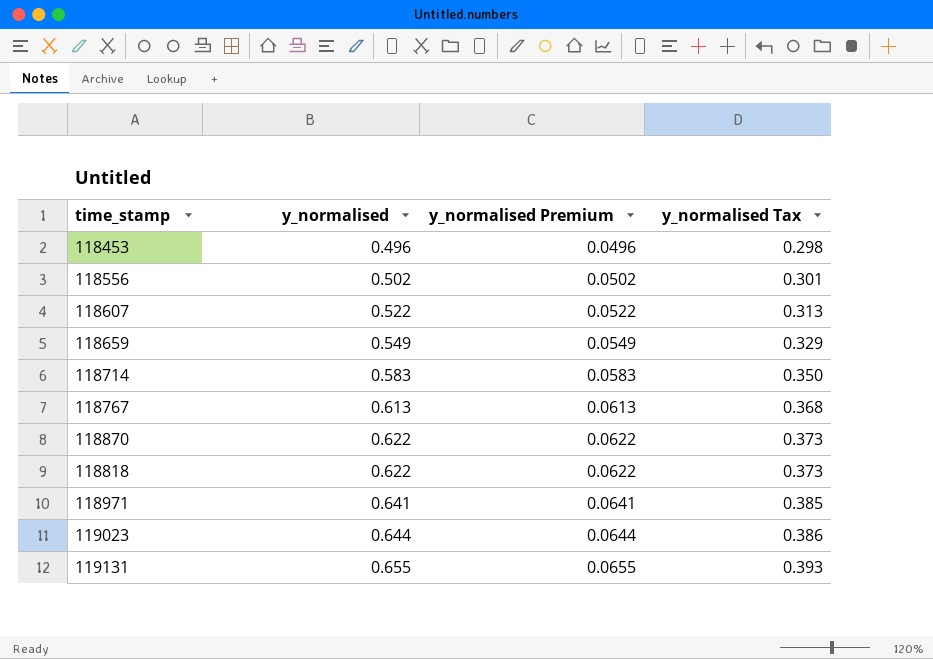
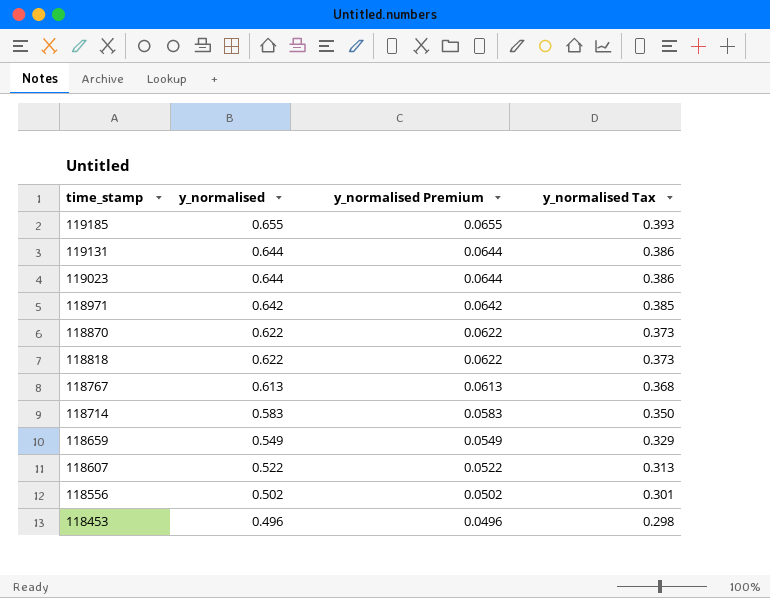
row order: y_normalised ascending -> time_stamp descending
row 119185: none -> 0.655 | 0.0655 | 0.393
119131 | y_normalised: 0.655 -> 0.644
119131 | y_normalised Premium: 0.0655 -> 0.0644
119131 | y_normalised Tax: 0.393 -> 0.386
118971 | y_normalised: 0.641 -> 0.642
118971 | y_normalised Premium: 0.0641 -> 0.0642

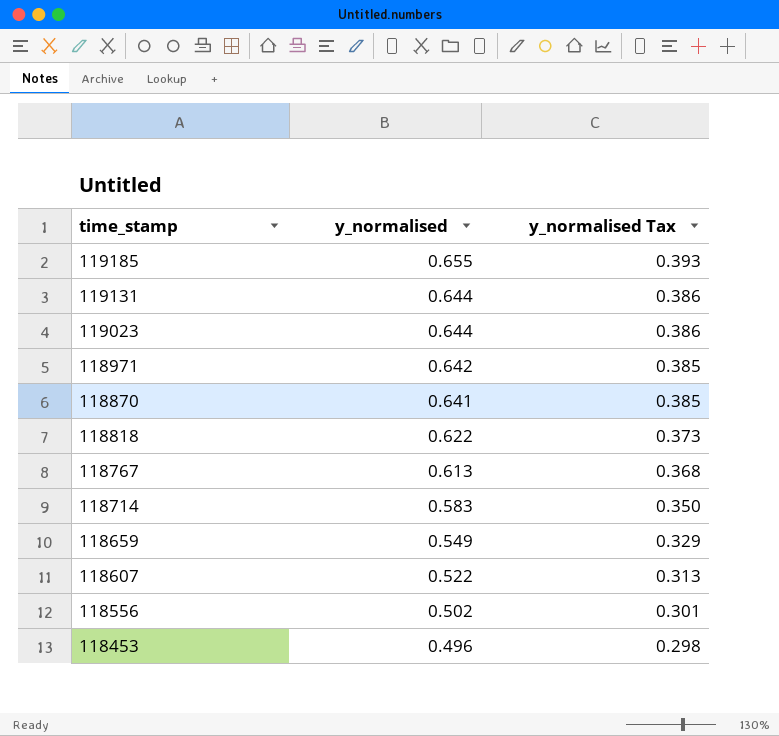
column y_normalised Premium | formula: [y_normalised] * 0.1 -> none
118870 | y_normalised: 0.622 -> 0.641
118870 | y_normalised Tax: 0.373 -> 0.385

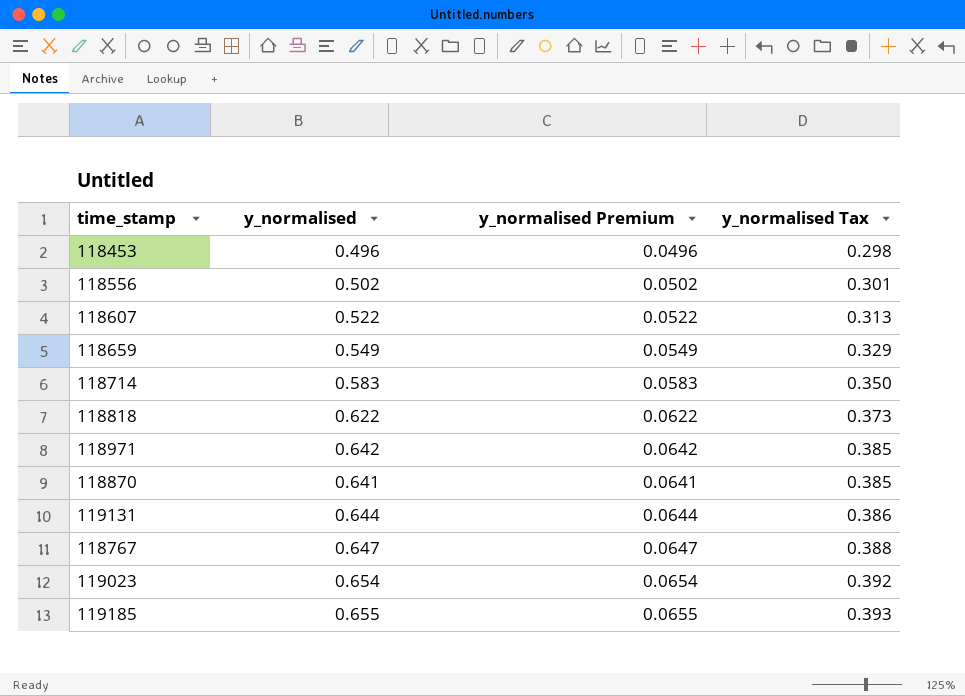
row order: time_stamp descending -> y_normalised Tax ascending
column y_normalised Premium | formula: none -> [y_normalised] * 0.1
118767 | y_normalised: 0.613 -> 0.647
118767 | y_normalised Tax: 0.368 -> 0.388
119023 | y_normalised: 0.644 -> 0.654
119023 | y_normalised Tax: 0.386 -> 0.392

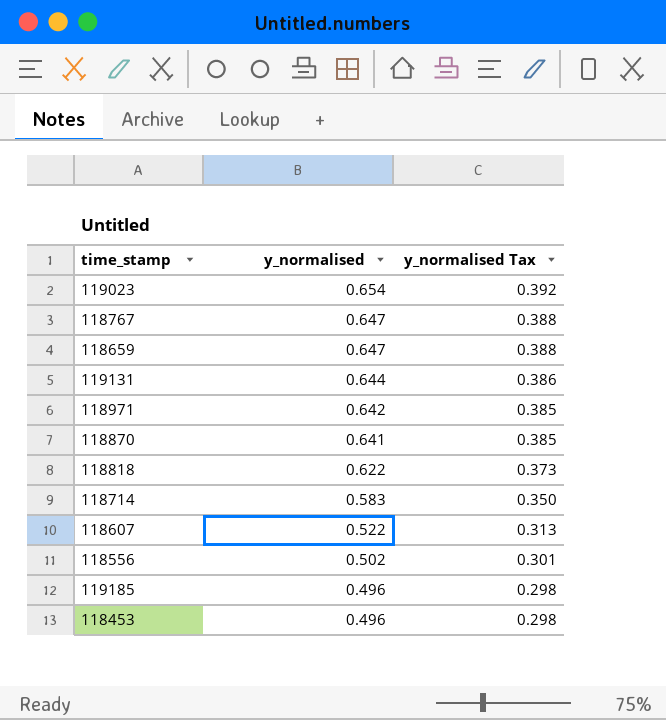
row order: y_normalised Tax ascending -> y_normalised descending
column y_normalised Premium | formula: [y_normalised] * 0.1 -> none
118659 | y_normalised: 0.549 -> 0.647
118659 | y_normalised Tax: 0.329 -> 0.388
119185 | y_normalised: 0.655 -> 0.496
119185 | y_normalised Tax: 0.393 -> 0.298

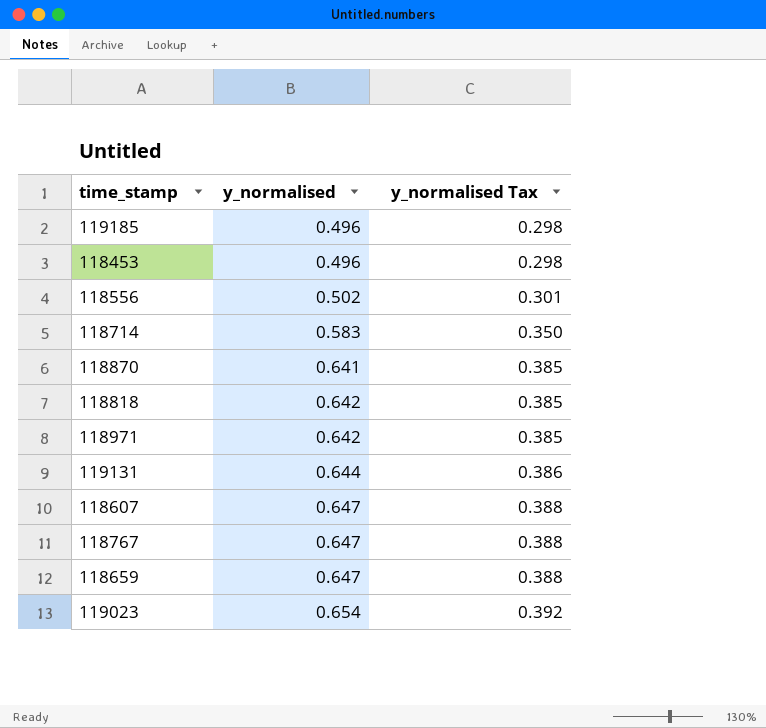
row order: y_normalised descending -> y_normalised ascending
118818 | y_normalised: 0.622 -> 0.642
118818 | y_normalised Tax: 0.373 -> 0.385
118607 | y_normalised: 0.522 -> 0.647
118607 | y_normalised Tax: 0.313 -> 0.388

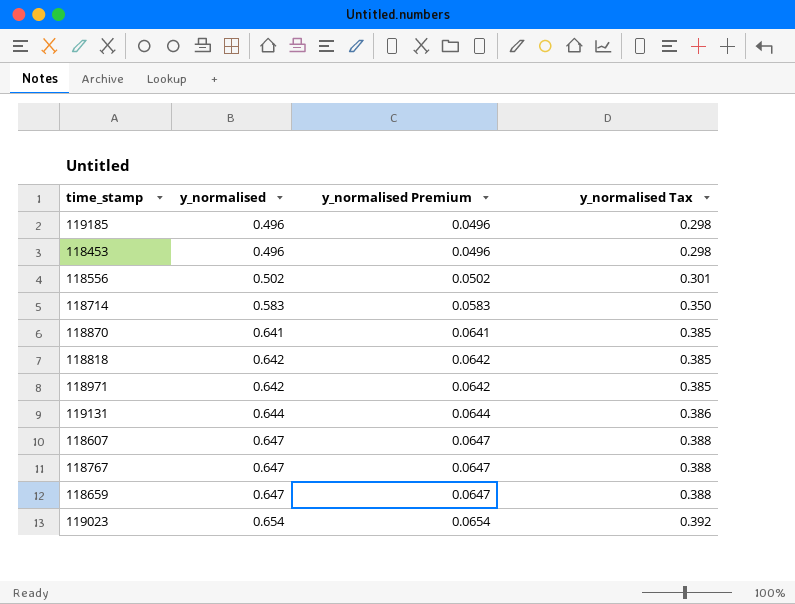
column y_normalised Premium | formula: none -> [y_normalised] * 0.1

